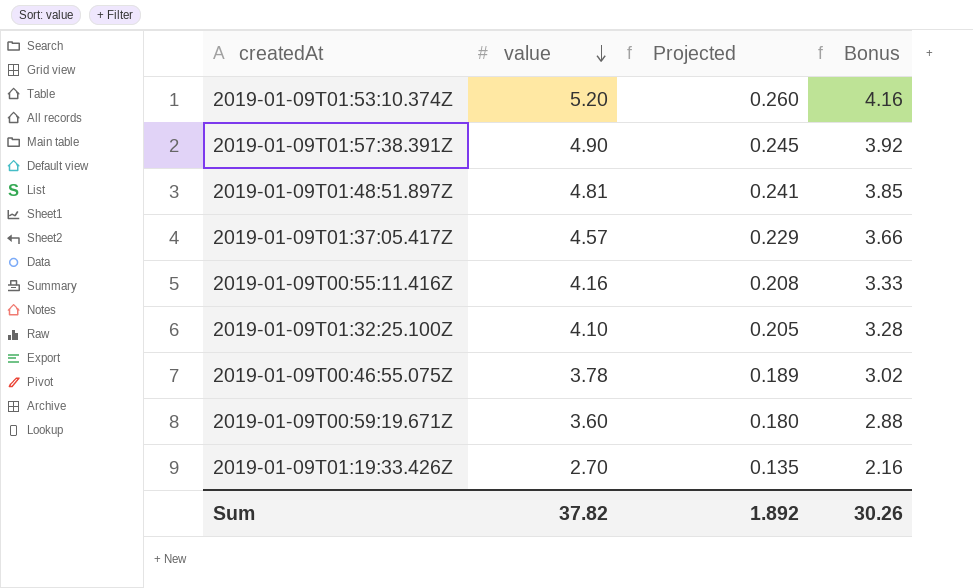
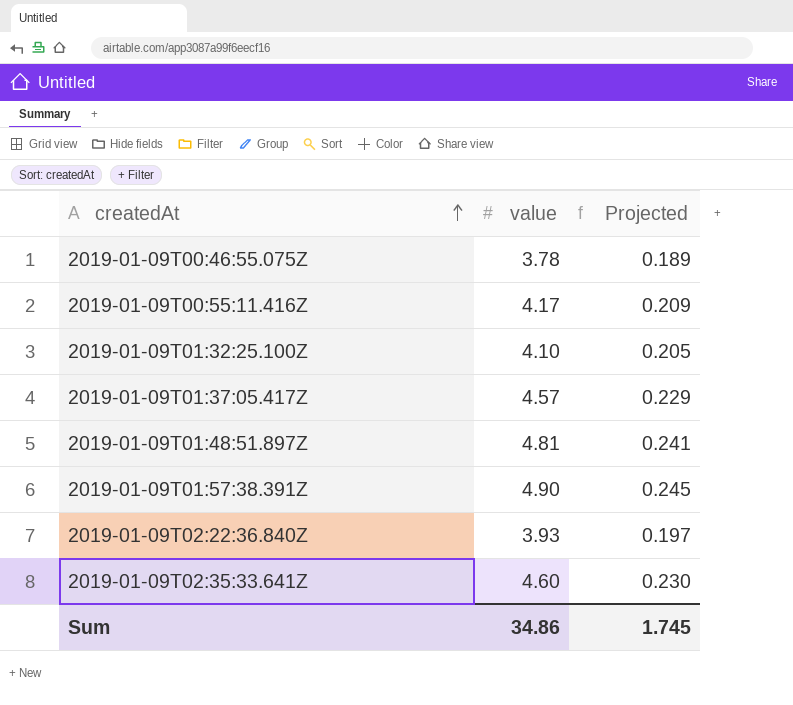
row order: value descending -> createdAt ascending
column Bonus | formula: [value] * 0.8 -> none
row 2019-01-09T01:53:10.374Z: 5.20 | 0.260 | 4.16 -> none
row 2019-01-09T00:59:19.671Z: 3.60 | 0.180 | 2.88 -> none
row 2019-01-09T01:19:33.426Z: 2.70 | 0.135 | 2.16 -> none
2019-01-09T00:55:11.416Z | value: 4.16 -> 4.17
2019-01-09T00:55:11.416Z | Projected: 0.208 -> 0.209
row 2019-01-09T02:22:36.840Z: none -> 3.93 | 0.197
row 2019-01-09T02:35:33.641Z: none -> 4.60 | 0.230
Sum | value: 37.82 -> 34.86
Sum | Projected: 1.892 -> 1.745

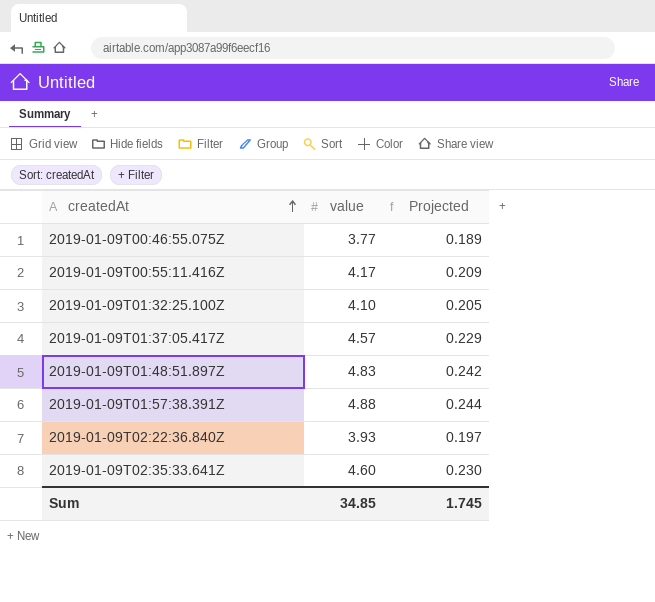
2019-01-09T00:46:55.075Z | value: 3.78 -> 3.77
2019-01-09T01:48:51.897Z | value: 4.81 -> 4.83
2019-01-09T01:48:51.897Z | Projected: 0.241 -> 0.242
2019-01-09T01:57:38.391Z | value: 4.90 -> 4.88
2019-01-09T01:57:38.391Z | Projected: 0.245 -> 0.244
Sum | value: 34.86 -> 34.85

